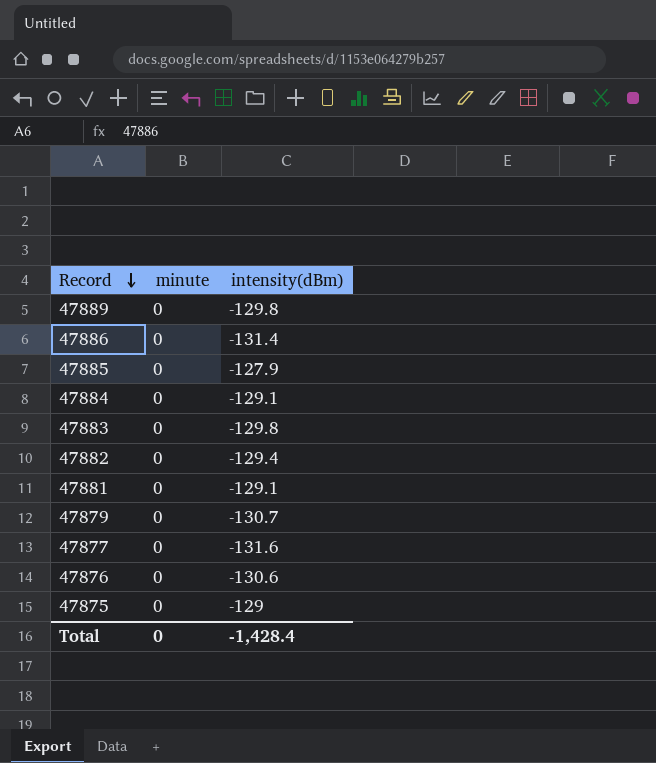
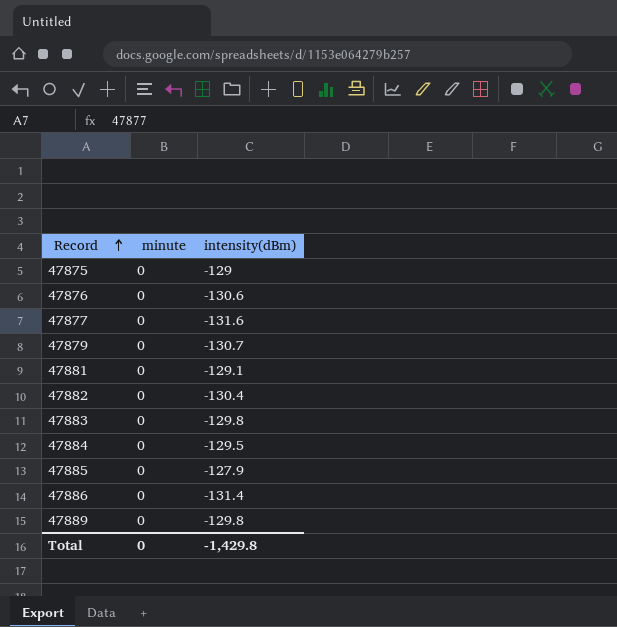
row order: Record descending -> Record ascending
47882 | intensity(dBm): -129.4 -> -130.4
47884 | intensity(dBm): -129.1 -> -129.5
Total | intensity(dBm): -1,428.4 -> -1,429.8

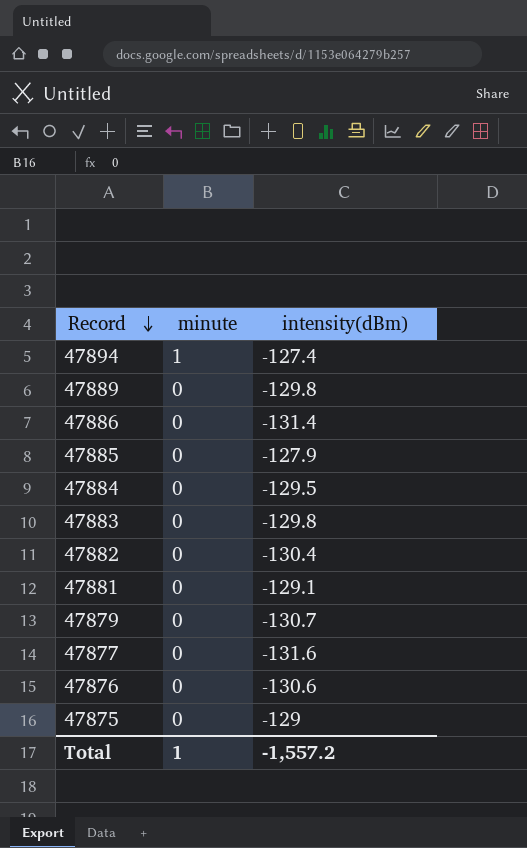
row order: Record ascending -> Record descending
row 47894: none -> 1 | -127.4
Total | minute: 0 -> 1
Total | intensity(dBm): -1,429.8 -> -1,557.2

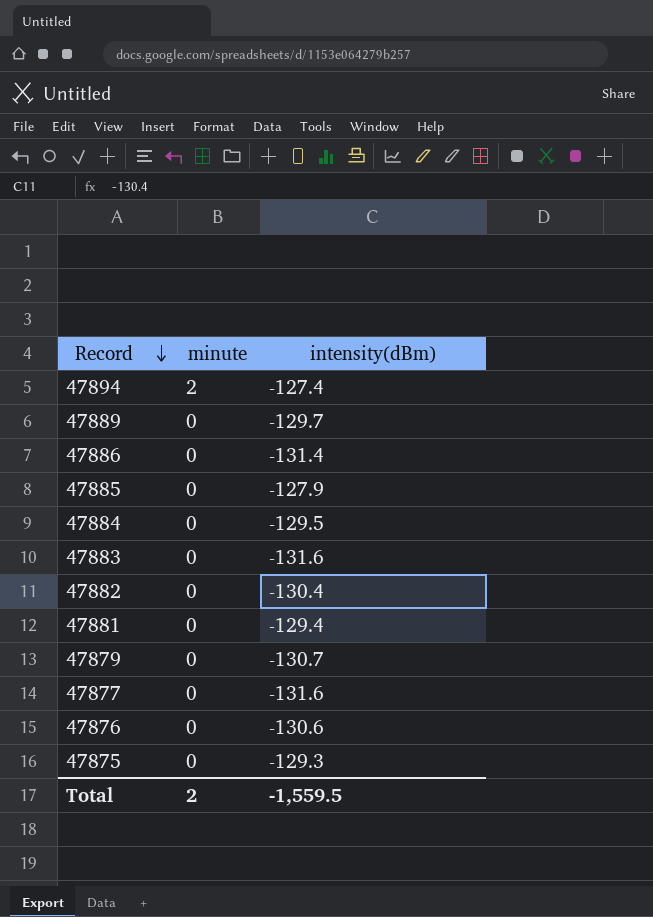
47894 | minute: 1 -> 2
47889 | intensity(dBm): -129.8 -> -129.7
47883 | intensity(dBm): -129.8 -> -131.6
47881 | intensity(dBm): -129.1 -> -129.4
47875 | intensity(dBm): -129 -> -129.3
Total | minute: 1 -> 2
Total | intensity(dBm): -1,557.2 -> -1,559.5

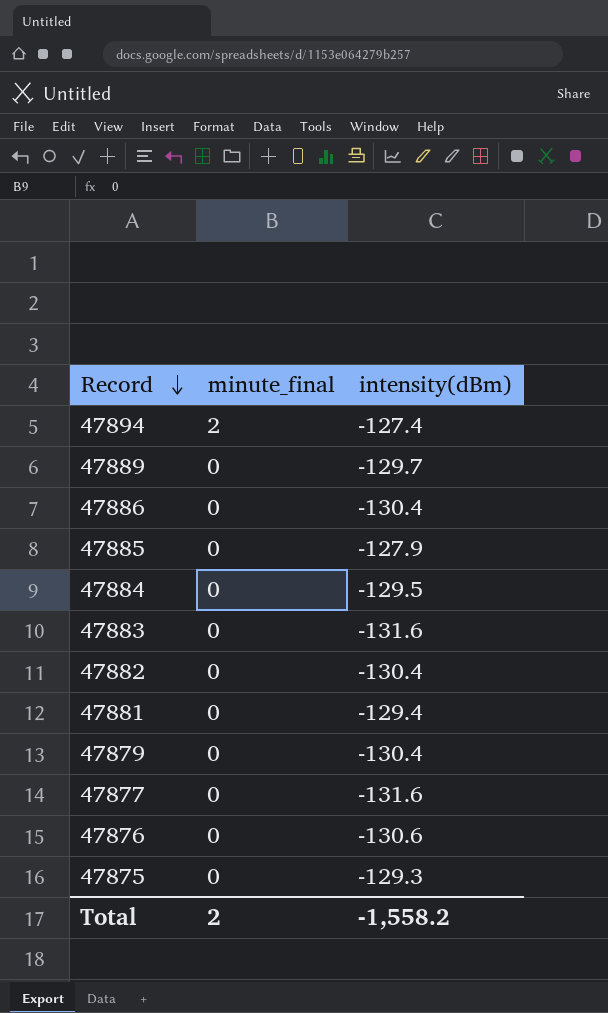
column name: minute -> minute_final
47886 | intensity(dBm): -131.4 -> -130.4
47879 | intensity(dBm): -130.7 -> -130.4
Total | intensity(dBm): -1,559.5 -> -1,558.2

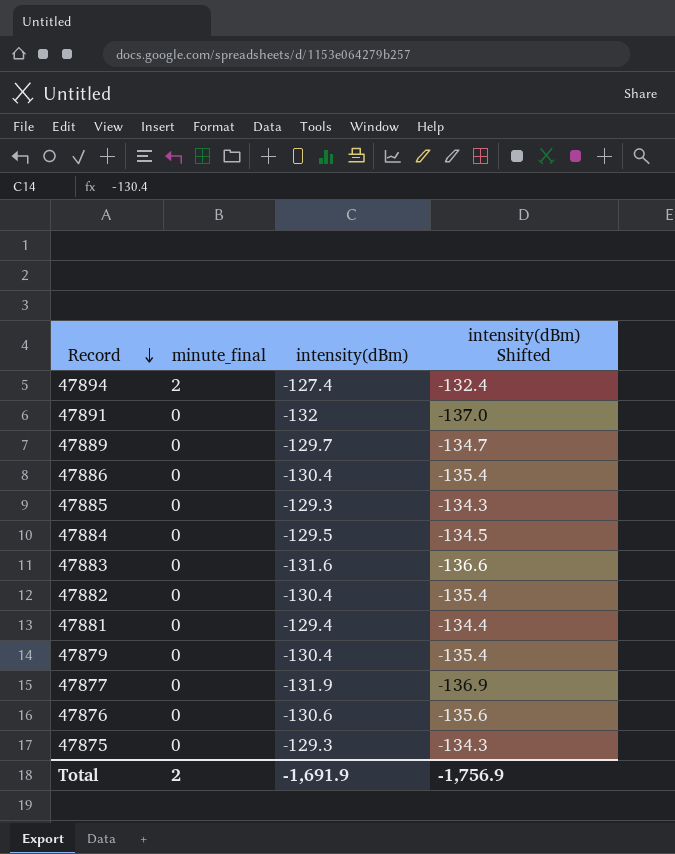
column intensity(dBm) Shifted | formula: none -> [intensity(dBm)] - 5
row 47891: none -> 0 | -132 | -137.0
47885 | intensity(dBm): -127.9 -> -129.3
47877 | intensity(dBm): -131.6 -> -131.9
Total | intensity(dBm): -1,558.2 -> -1,691.9

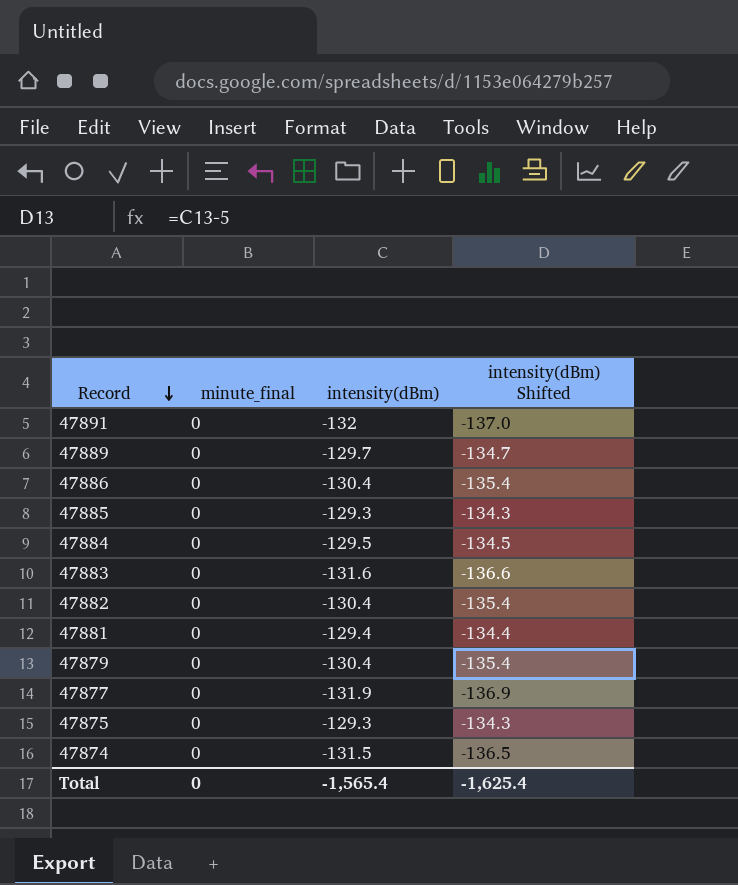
row 47894: 2 | -127.4 | -132.4 -> none
row 47876: 0 | -130.6 | -135.6 -> none
row 47874: none -> 0 | -131.5 | -136.5
Total | minute_final: 2 -> 0
Total | intensity(dBm): -1,691.9 -> -1,565.4
Total | intensity(dBm) Shifted: -1,756.9 -> -1,625.4

